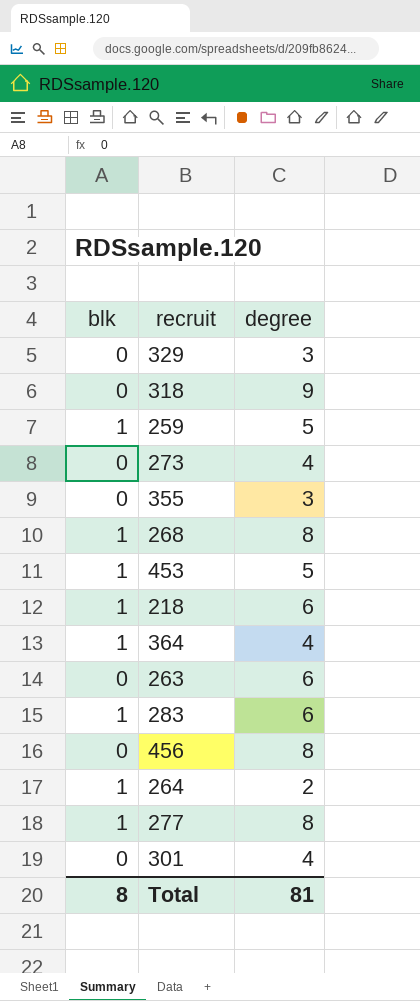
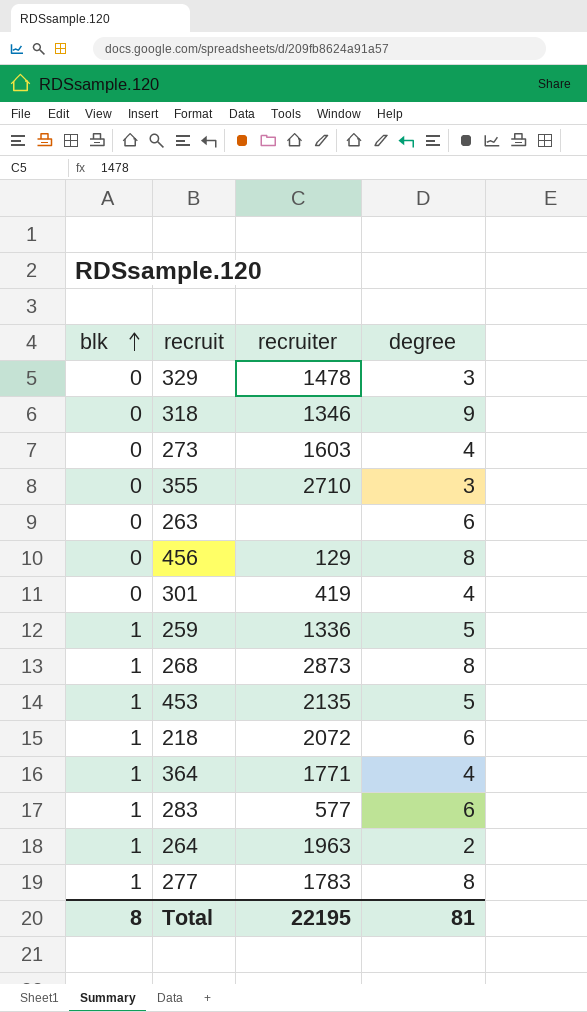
row order: none -> blk ascending
column recruiter | position: none -> 3

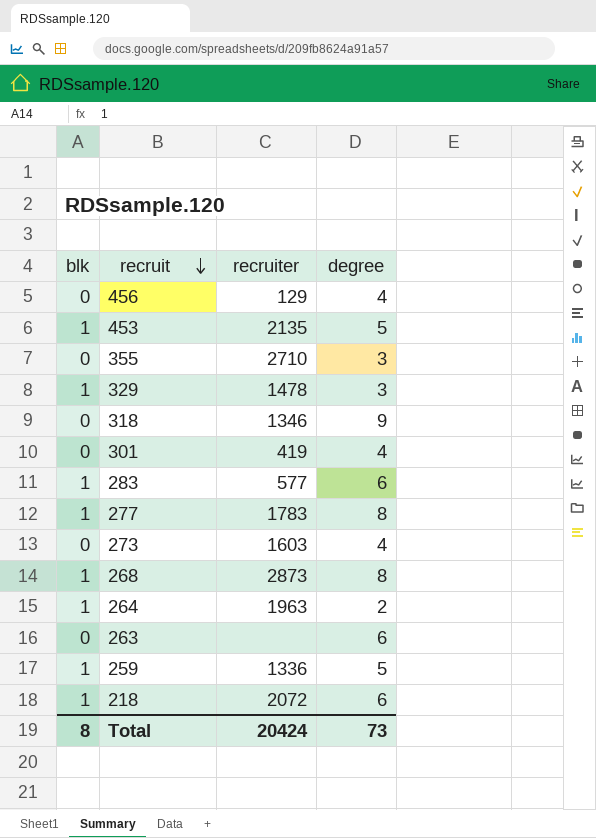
row order: blk ascending -> recruit descending
row 364: 1 | 1771 | 4 -> none
456 | degree: 8 -> 4
329 | blk: 0 -> 1
Total | recruiter: 22195 -> 20424
Total | degree: 81 -> 73

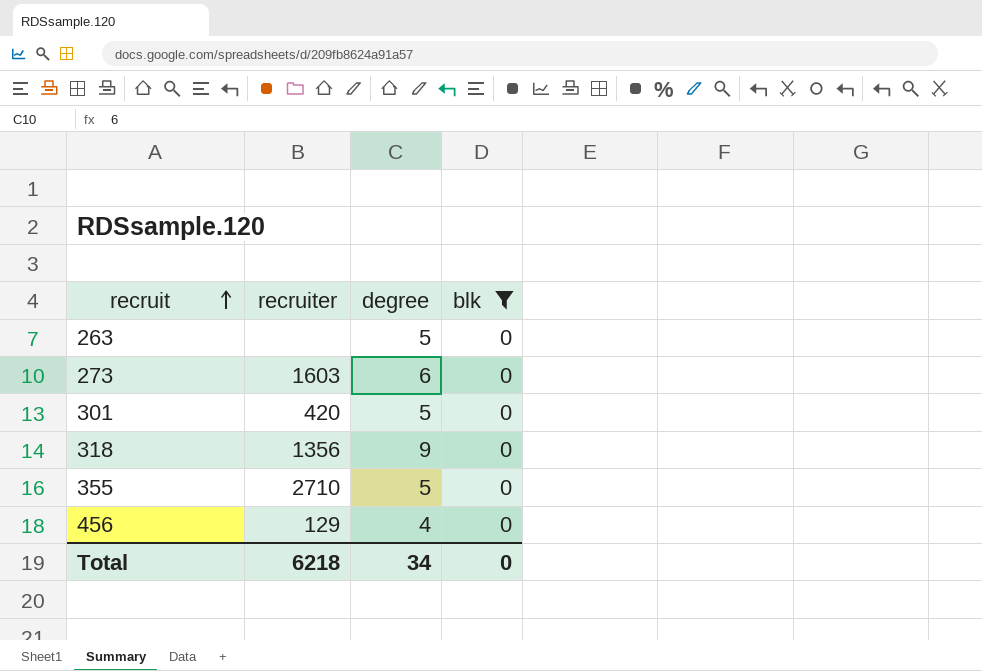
filter: none -> blk = 0
row order: recruit descending -> recruit ascending
column blk | position: 1 -> 4
263 | degree: 6 -> 5
273 | degree: 4 -> 6
301 | recruiter: 419 -> 420
301 | degree: 4 -> 5
318 | recruiter: 1346 -> 1356
355 | degree: 3 -> 5
Total | recruiter: 20424 -> 6218
Total | degree: 73 -> 34
Total | blk: 8 -> 0

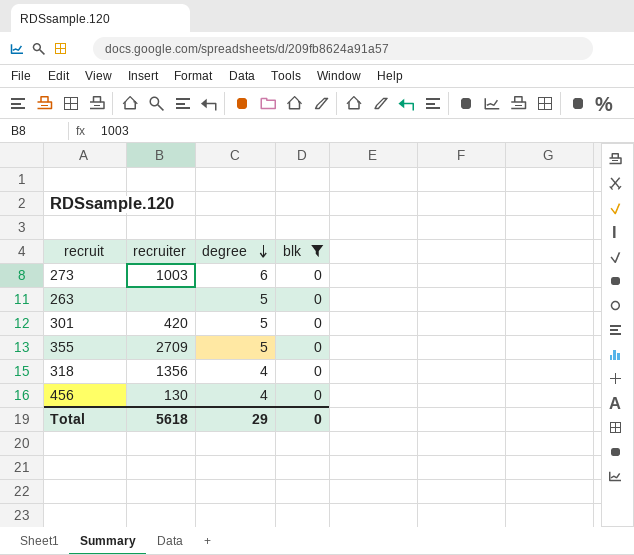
row order: recruit ascending -> degree descending
273 | recruiter: 1603 -> 1003
355 | recruiter: 2710 -> 2709
318 | degree: 9 -> 4
456 | recruiter: 129 -> 130
Total | recruiter: 6218 -> 5618
Total | degree: 34 -> 29

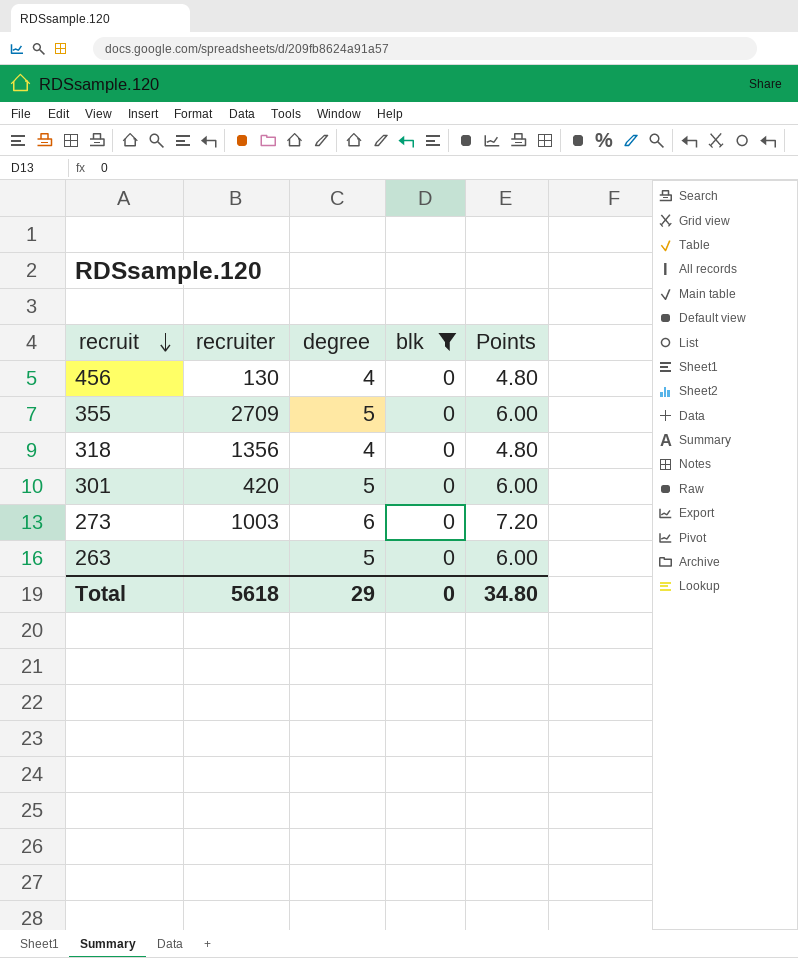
row order: degree descending -> recruit descending
column Points | formula: none -> [degree] * 1.2

